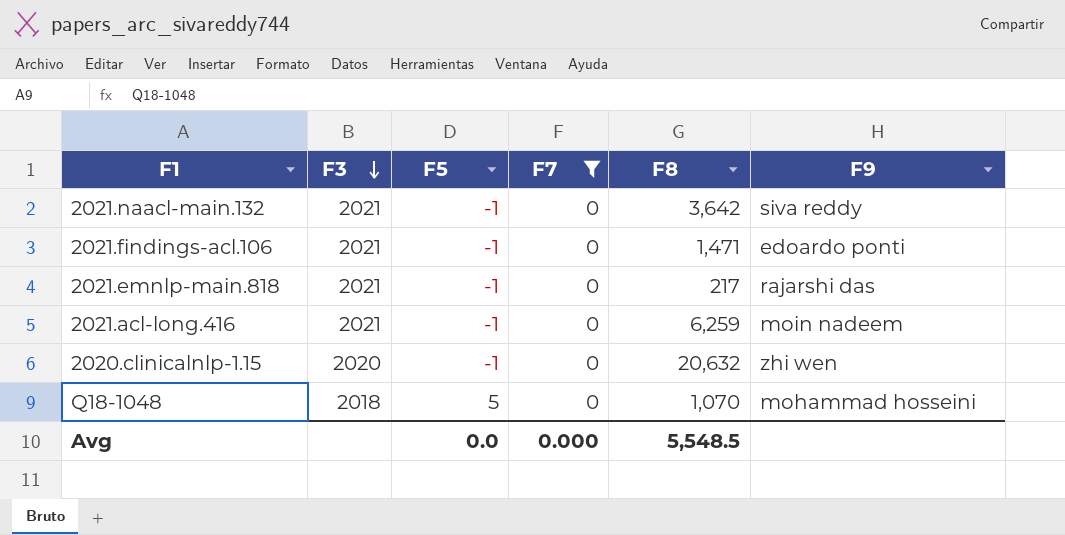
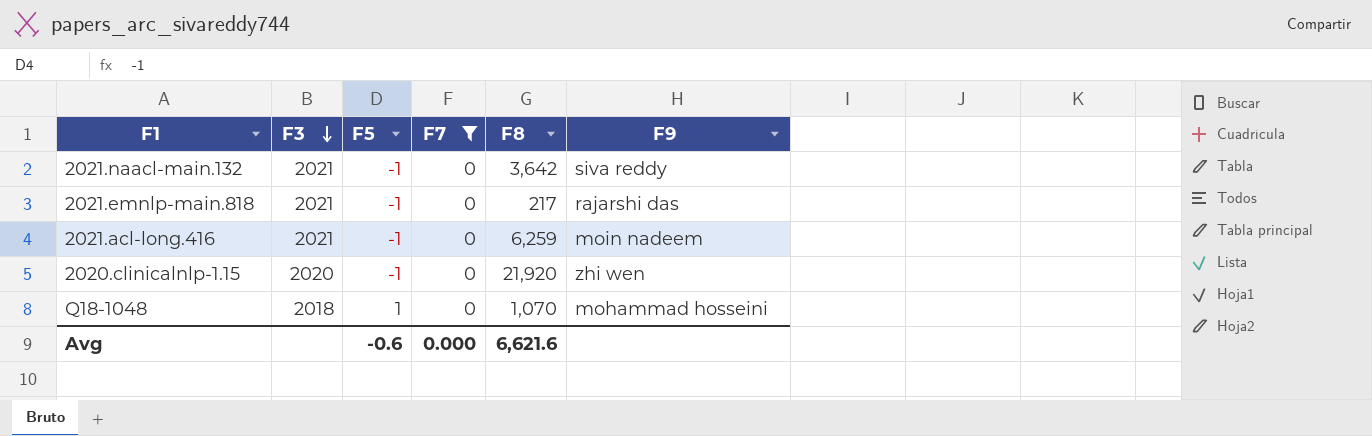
row 2021.findings-acl.106: 2021 | -1 | 0 | 1,471 | edoardo ponti -> none
2020.clinicalnlp-1.15 | F8: 20,632 -> 21,920
Q18-1048 | F5: 5 -> 1
Avg | F5: 0.0 -> -0.6
Avg | F8: 5,548.5 -> 6,621.6

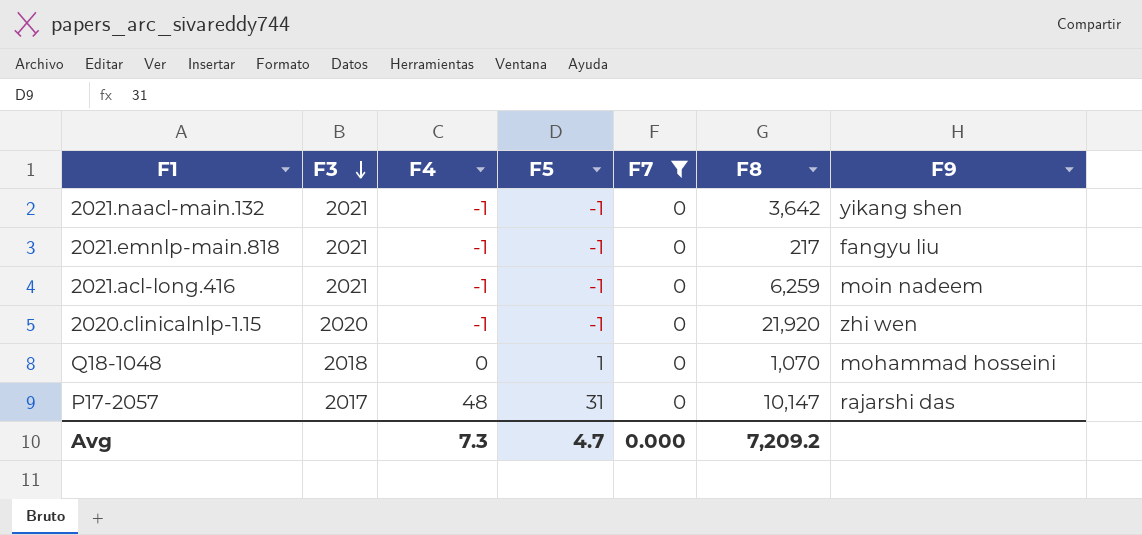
column F4 | position: none -> 3
2021.naacl-main.132 | F9: siva reddy -> yikang shen
2021.emnlp-main.818 | F9: rajarshi das -> fangyu liu
row P17-2057: none -> 2017 | 48 | 31 | 0 | 10,147 | rajarshi das
Avg | F5: -0.6 -> 4.7
Avg | F8: 6,621.6 -> 7,209.2

